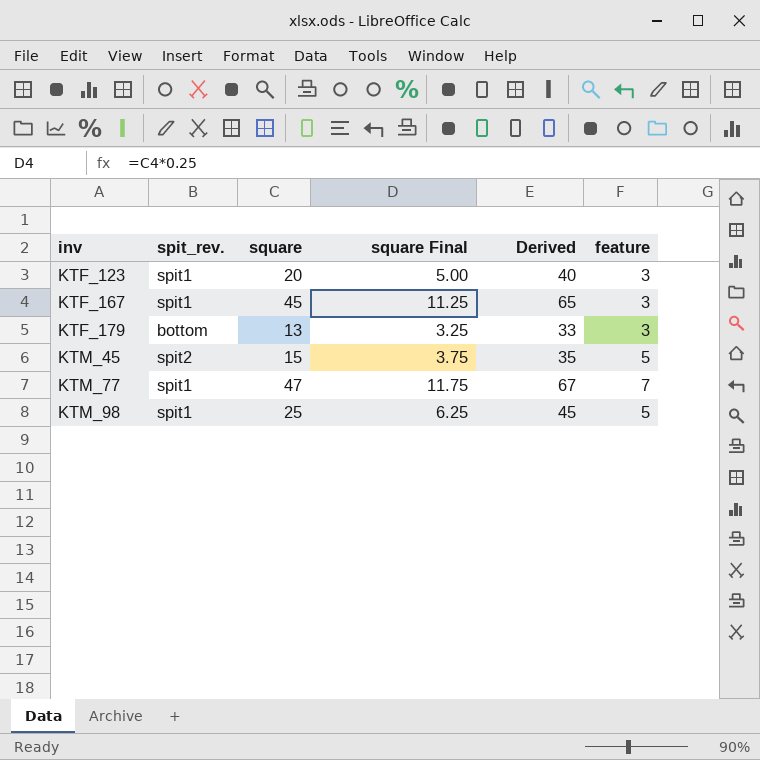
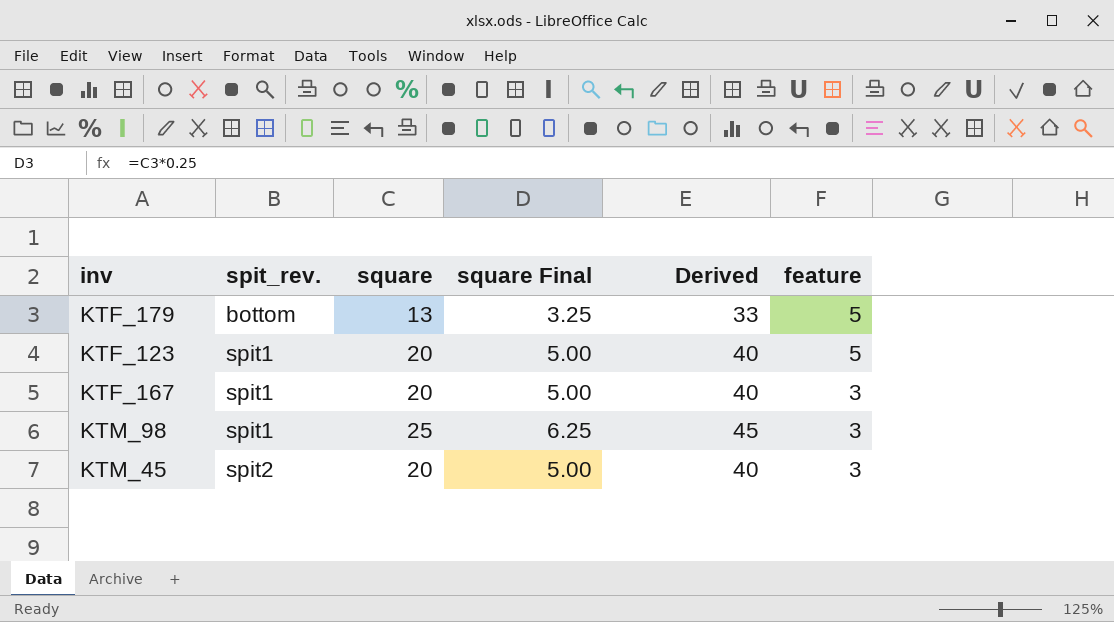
row order: inv ascending -> spit_rev. ascending
row KTM_77: spit1 | 47 | 11.75 | 67 | 7 -> none
KTF_179 | feature: 3 -> 5
KTF_123 | feature: 3 -> 5
KTF_167 | square: 45 -> 20
KTF_167 | square Final: 11.25 -> 5.00
KTF_167 | Derived: 65 -> 40
KTM_98 | feature: 5 -> 3
KTM_45 | square: 15 -> 20
KTM_45 | square Final: 3.75 -> 5.00
KTM_45 | Derived: 35 -> 40
KTM_45 | feature: 5 -> 3

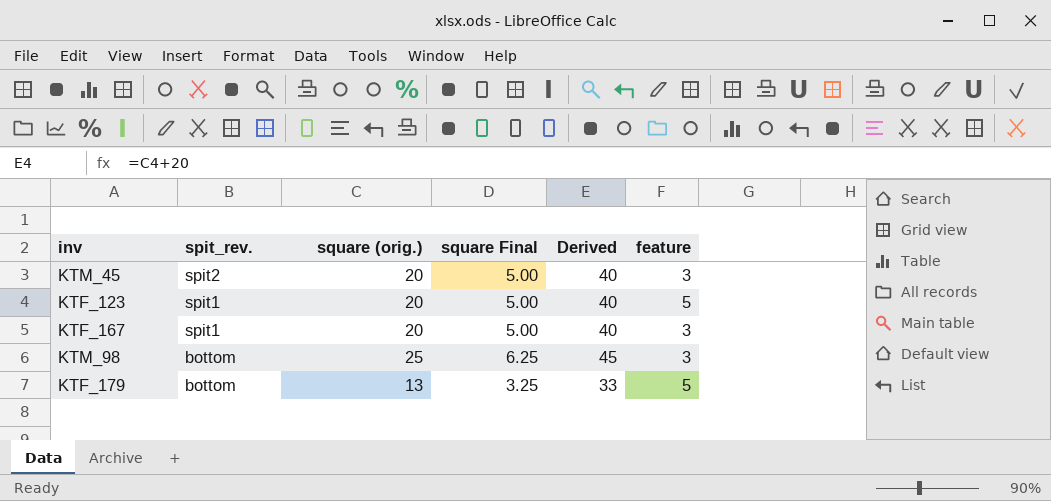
row order: spit_rev. ascending -> spit_rev. descending
column name: square -> square (orig.)
KTM_98 | spit_rev.: spit1 -> bottom

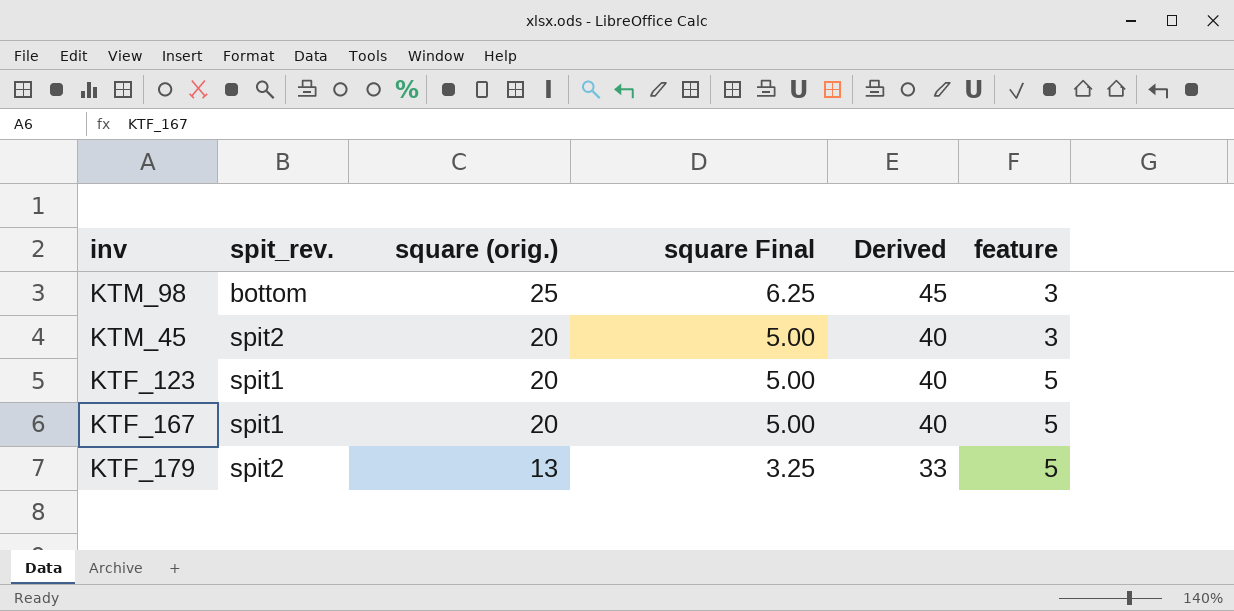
row order: spit_rev. descending -> square (orig.) descending
KTF_167 | feature: 3 -> 5
KTF_179 | spit_rev.: bottom -> spit2

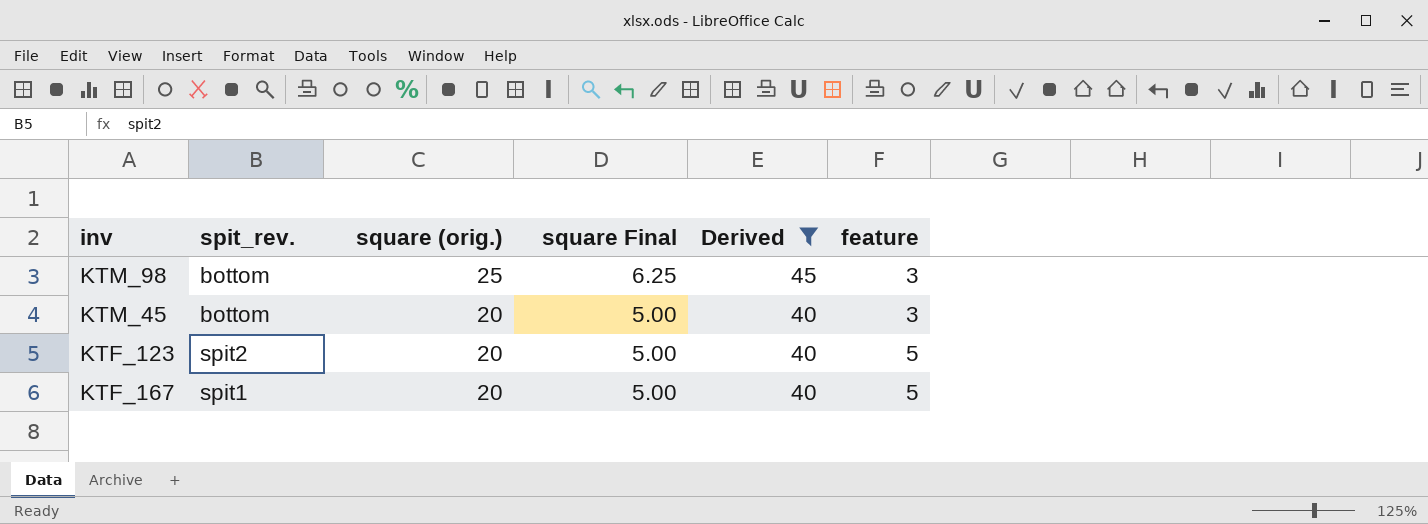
filter: none -> Derived != 33
KTM_45 | spit_rev.: spit2 -> bottom
KTF_123 | spit_rev.: spit1 -> spit2

